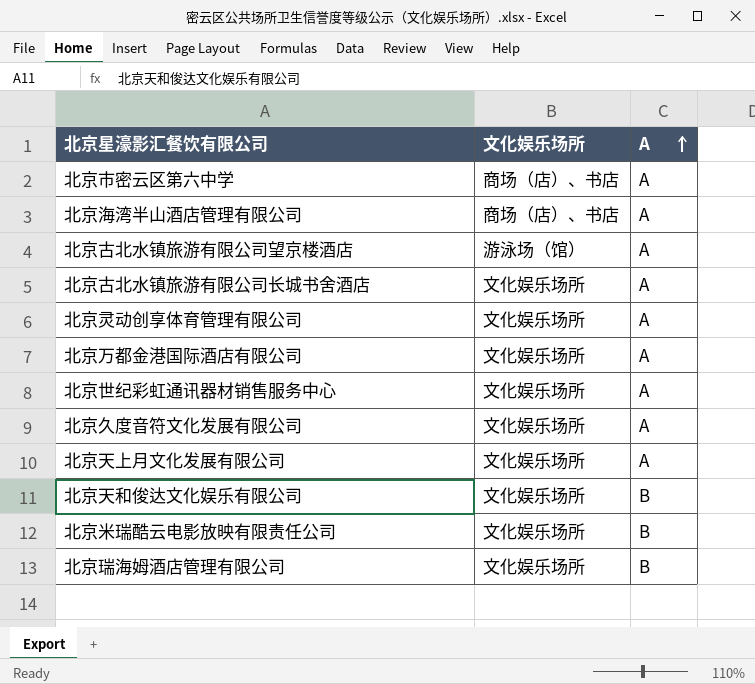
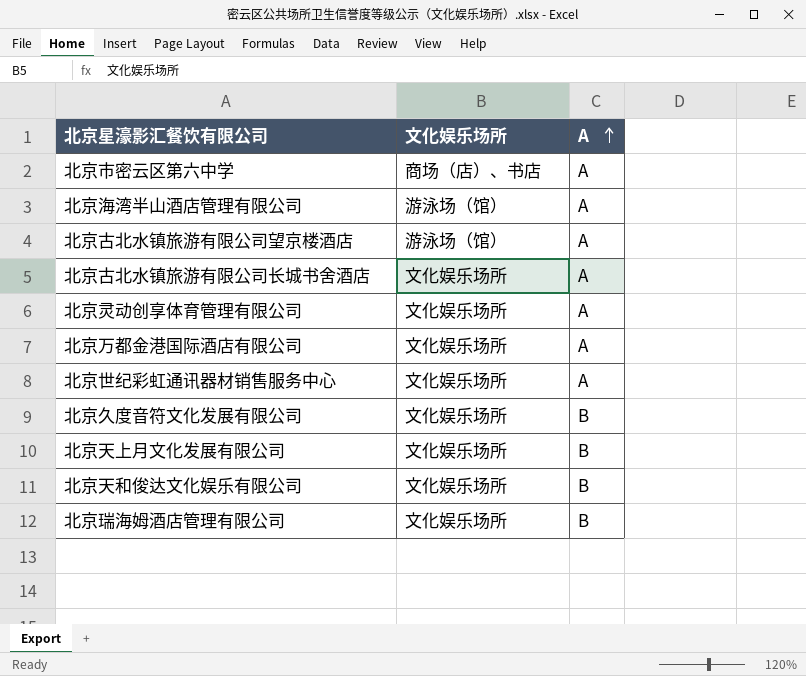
row 北京米瑞酷云电影放映有限责任公司: 文化娱乐场所 | B -> none
北京海湾半山酒店管理有限公司 | 文化娱乐场所: 商场（店）、书店 -> 游泳场（馆）
北京久度音符文化发展有限公司 | A: A -> B
北京天上月文化发展有限公司 | A: A -> B

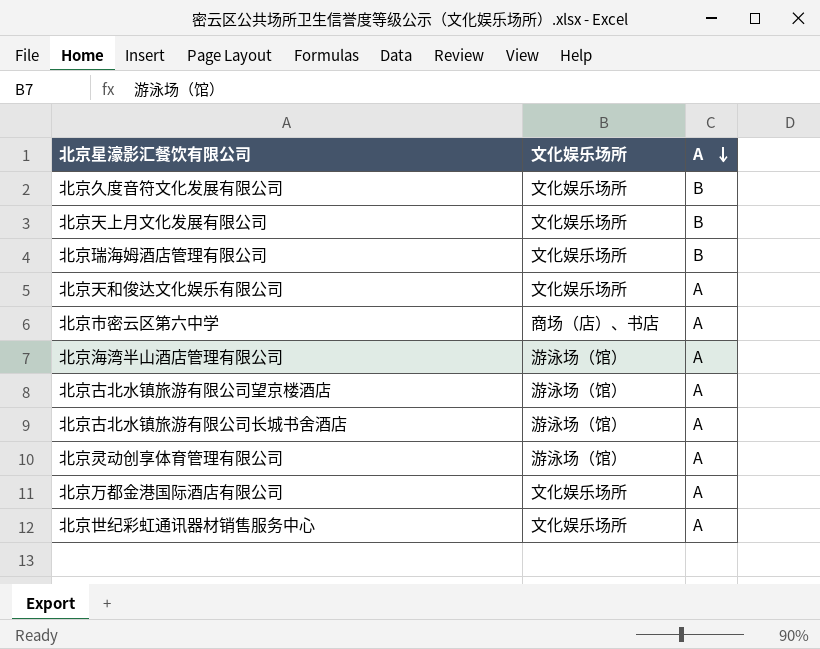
row order: A ascending -> A descending
北京天和俊达文化娱乐有限公司 | A: B -> A
北京古北水镇旅游有限公司长城书舍酒店 | 文化娱乐场所: 文化娱乐场所 -> 游泳场（馆）
北京灵动创享体育管理有限公司 | 文化娱乐场所: 文化娱乐场所 -> 游泳场（馆）

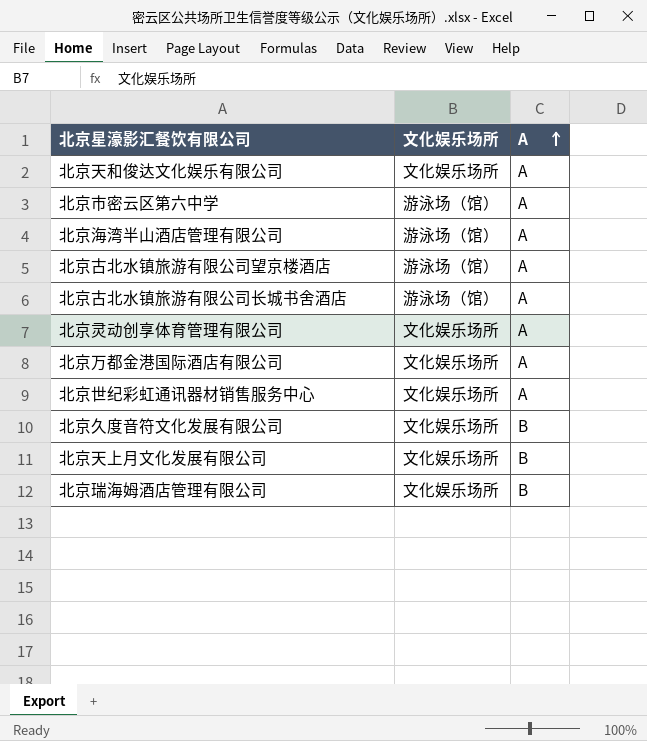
row order: A descending -> A ascending
北京市密云区第六中学 | 文化娱乐场所: 商场（店）、书店 -> 游泳场（馆）
北京灵动创享体育管理有限公司 | 文化娱乐场所: 游泳场（馆） -> 文化娱乐场所

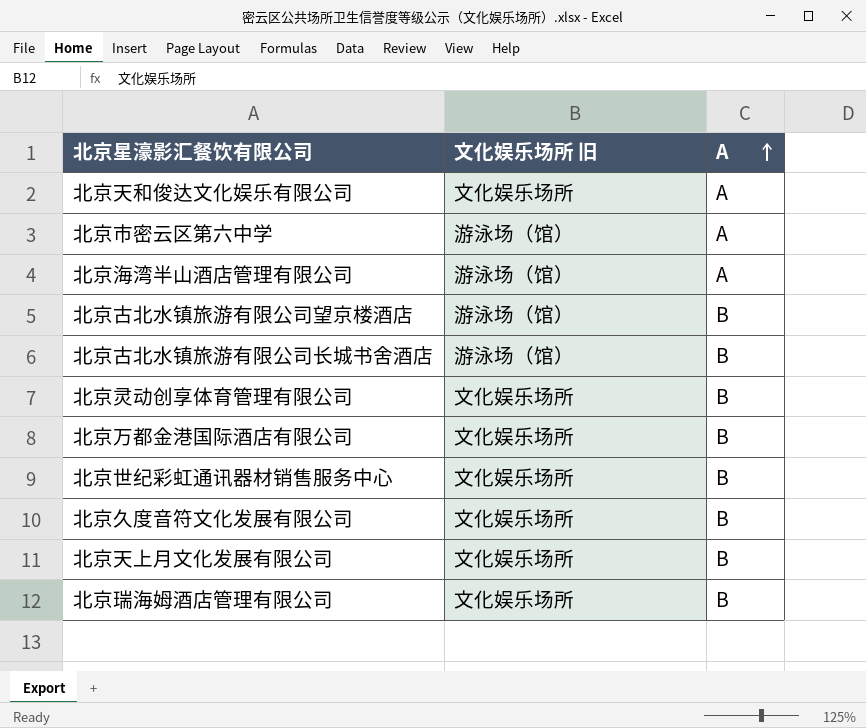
column name: 文化娱乐场所 -> 文化娱乐场所 旧
北京古北水镇旅游有限公司望京楼酒店 | A: A -> B
北京古北水镇旅游有限公司长城书舍酒店 | A: A -> B
北京灵动创享体育管理有限公司 | A: A -> B
北京万都金港国际酒店有限公司 | A: A -> B
北京世纪彩虹通讯器材销售服务中心 | A: A -> B

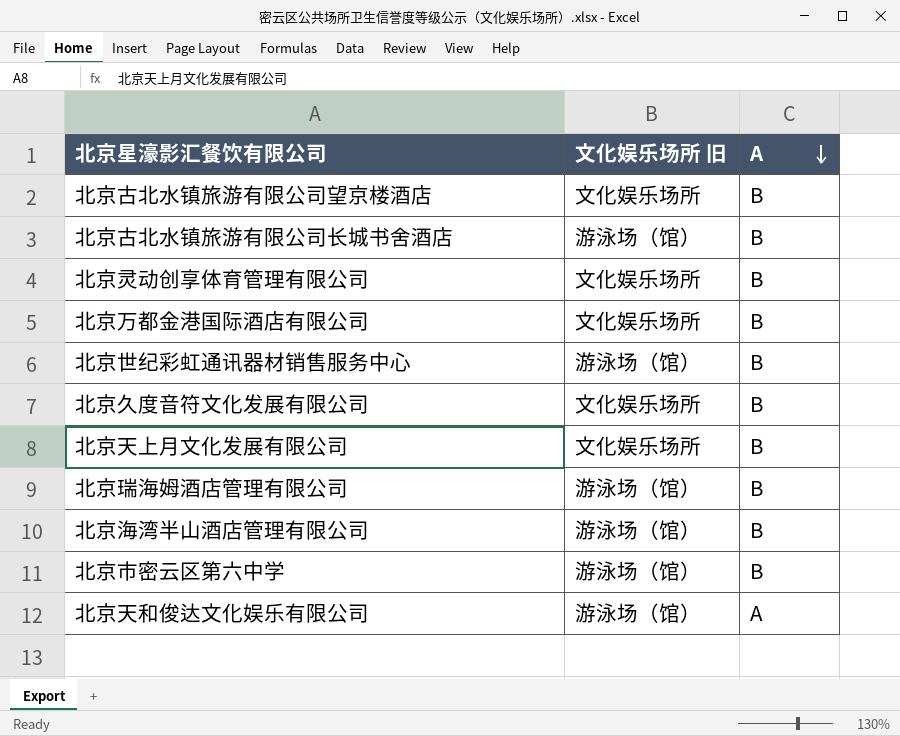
row order: A ascending -> A descending
北京古北水镇旅游有限公司望京楼酒店 | 文化娱乐场所 旧: 游泳场（馆） -> 文化娱乐场所
北京世纪彩虹通讯器材销售服务中心 | 文化娱乐场所 旧: 文化娱乐场所 -> 游泳场（馆）
北京瑞海姆酒店管理有限公司 | 文化娱乐场所 旧: 文化娱乐场所 -> 游泳场（馆）
北京海湾半山酒店管理有限公司 | A: A -> B
北京市密云区第六中学 | A: A -> B
北京天和俊达文化娱乐有限公司 | 文化娱乐场所 旧: 文化娱乐场所 -> 游泳场（馆）

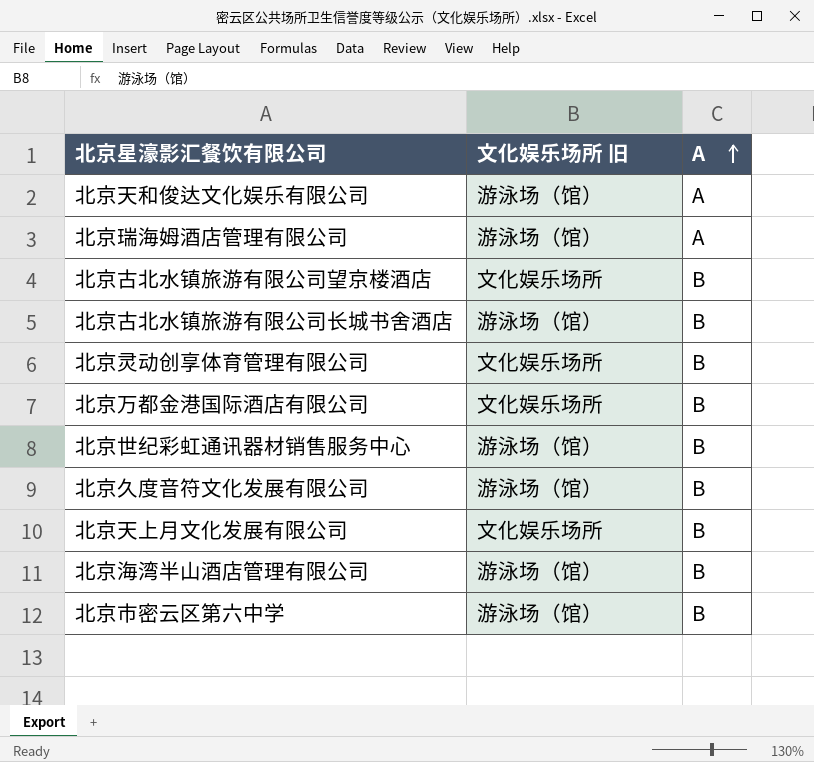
row order: A descending -> A ascending
北京瑞海姆酒店管理有限公司 | A: B -> A
北京久度音符文化发展有限公司 | 文化娱乐场所 旧: 文化娱乐场所 -> 游泳场（馆）

